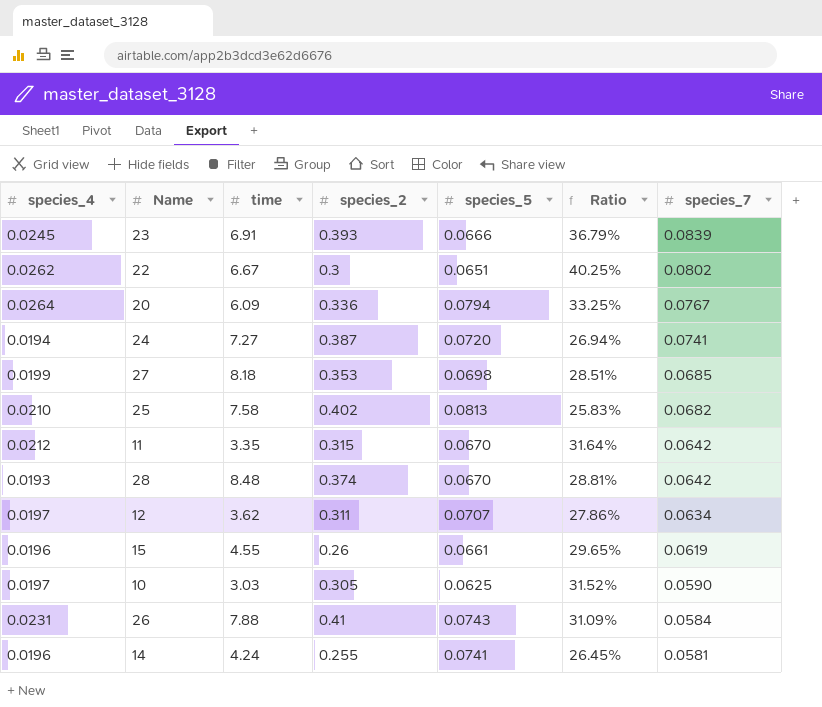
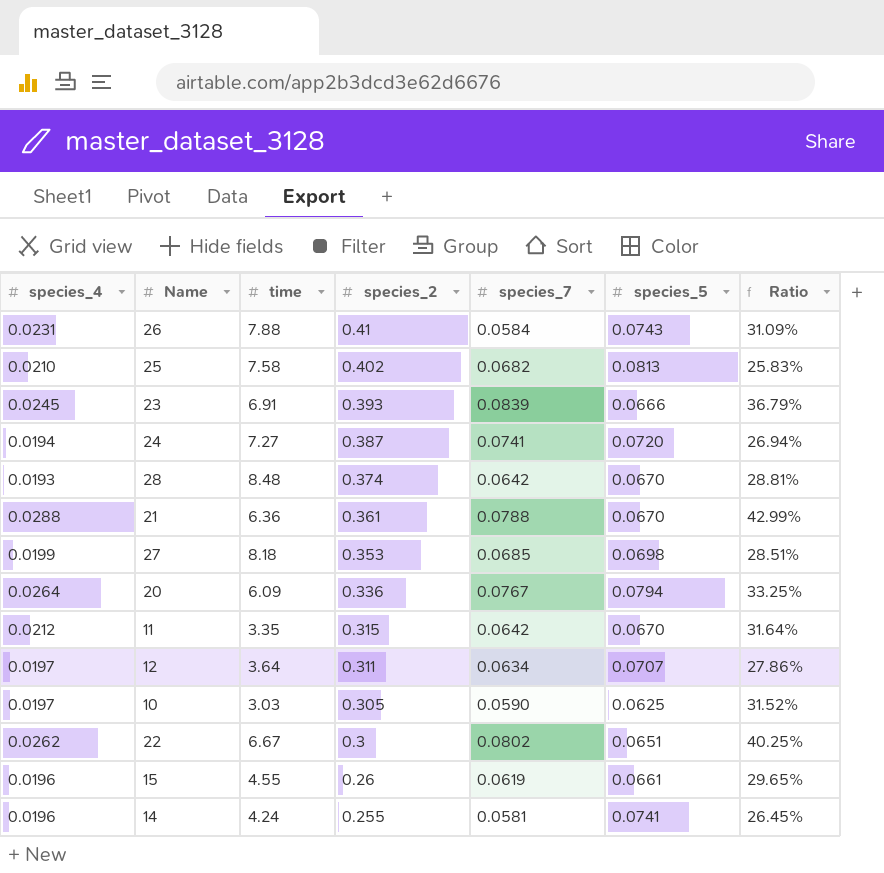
row order: species_7 descending -> species_2 descending
column species_7 | position: 7 -> 5
row 21: none -> 0.0288 | 6.36 | 0.361 | 0.0788 | 0.0670 | 42.99%
12 | time: 3.62 -> 3.64

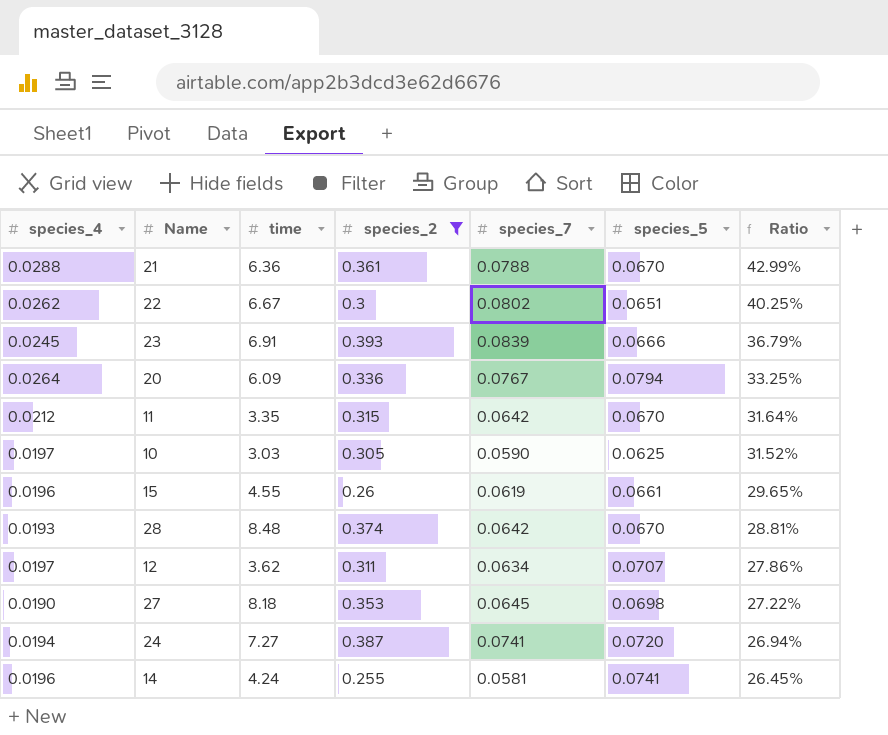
filter: none -> species_2 <= 0.393
row order: species_2 descending -> Ratio descending
12 | time: 3.64 -> 3.62
27 | species_4: 0.0199 -> 0.0190
27 | species_7: 0.0685 -> 0.0645
27 | Ratio: 28.51% -> 27.22%

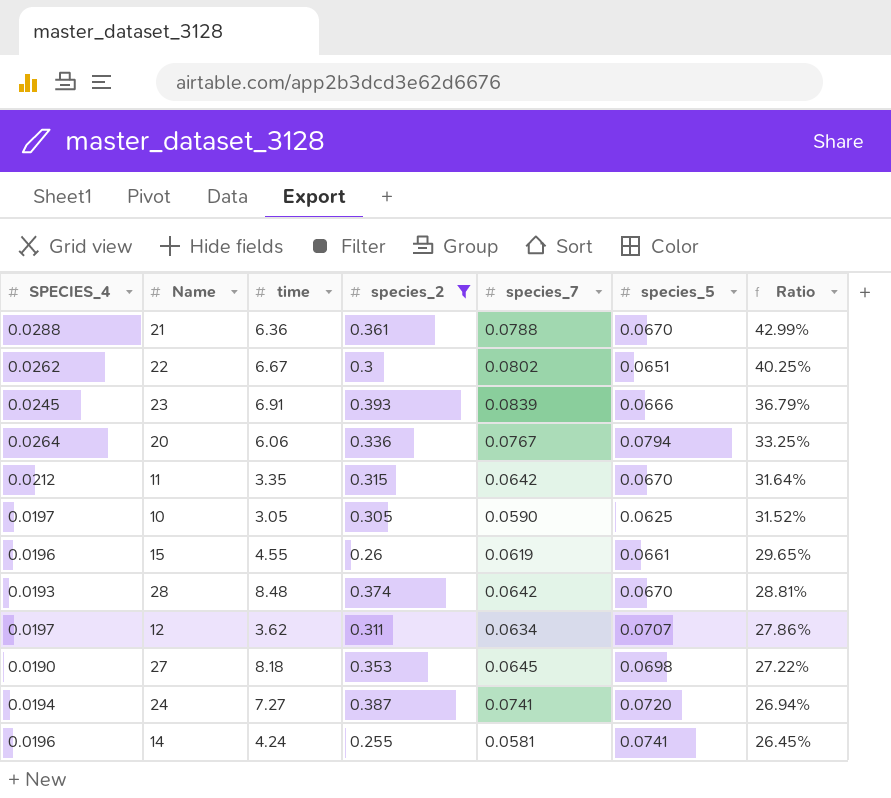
column name: species_4 -> SPECIES_4
20 | time: 6.09 -> 6.06
10 | time: 3.03 -> 3.05

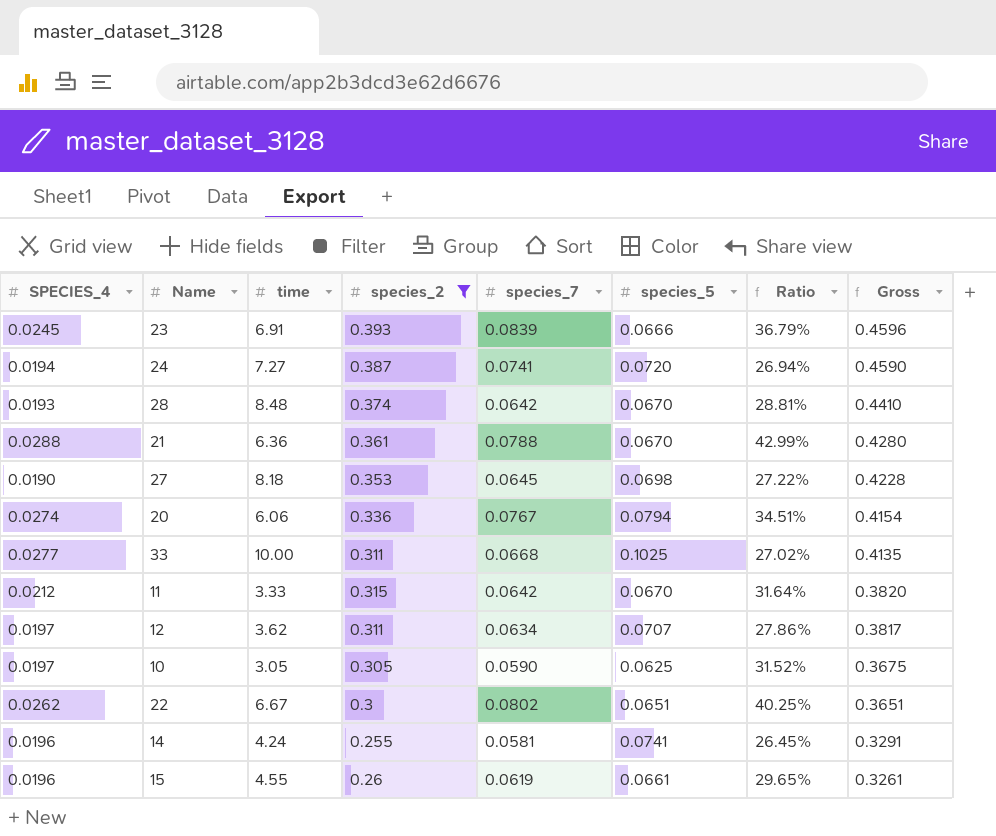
row order: Ratio descending -> Gross descending
column Gross | formula: none -> [species_2] + [species_5]
20 | SPECIES_4: 0.0264 -> 0.0274
20 | Ratio: 33.25% -> 34.51%
row 33: none -> 0.0277 | 10.00 | 0.311 | 0.0668 | 0.1025 | 27.02% | 0.4135
11 | time: 3.35 -> 3.33

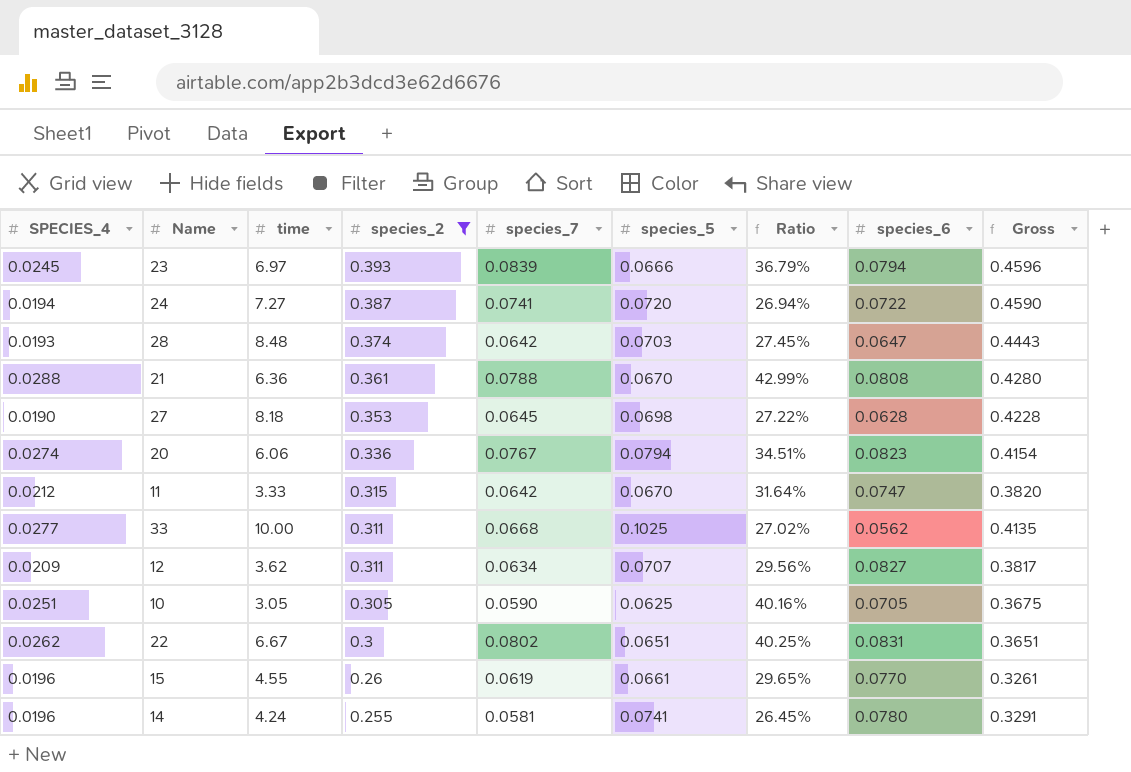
row order: Gross descending -> species_2 descending
column species_6 | position: none -> 8
23 | time: 6.91 -> 6.97
28 | species_5: 0.0670 -> 0.0703
28 | Ratio: 28.81% -> 27.45%
28 | Gross: 0.4410 -> 0.4443
12 | SPECIES_4: 0.0197 -> 0.0209
12 | Ratio: 27.86% -> 29.56%
10 | SPECIES_4: 0.0197 -> 0.0251
10 | Ratio: 31.52% -> 40.16%

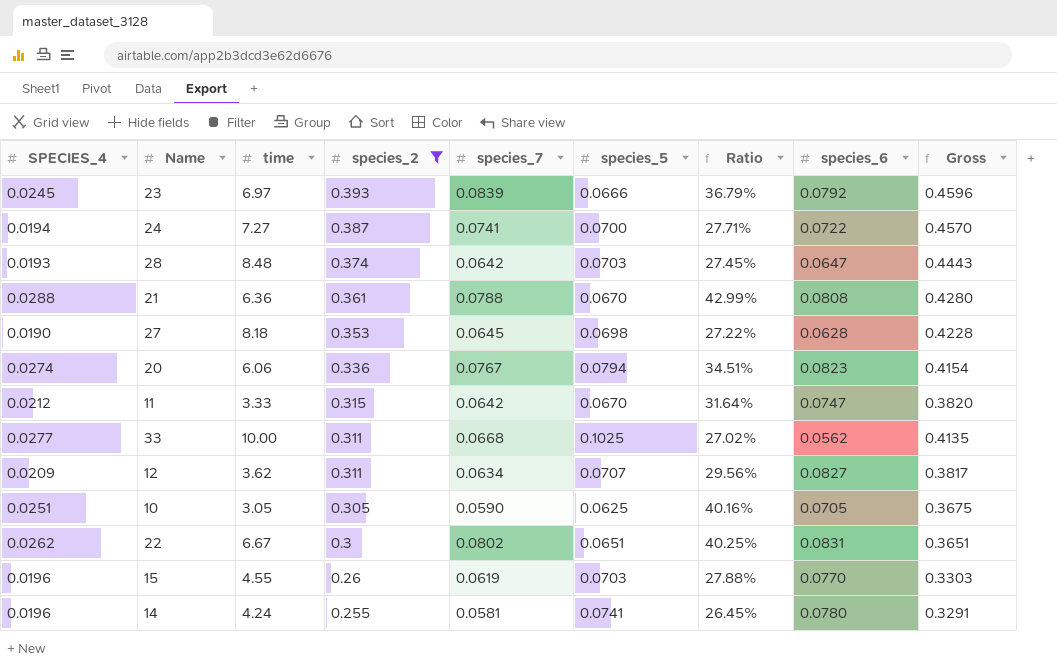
23 | species_6: 0.0794 -> 0.0792
24 | species_5: 0.0720 -> 0.0700
24 | Ratio: 26.94% -> 27.71%
24 | Gross: 0.4590 -> 0.4570
15 | species_5: 0.0661 -> 0.0703
15 | Ratio: 29.65% -> 27.88%
15 | Gross: 0.3261 -> 0.3303

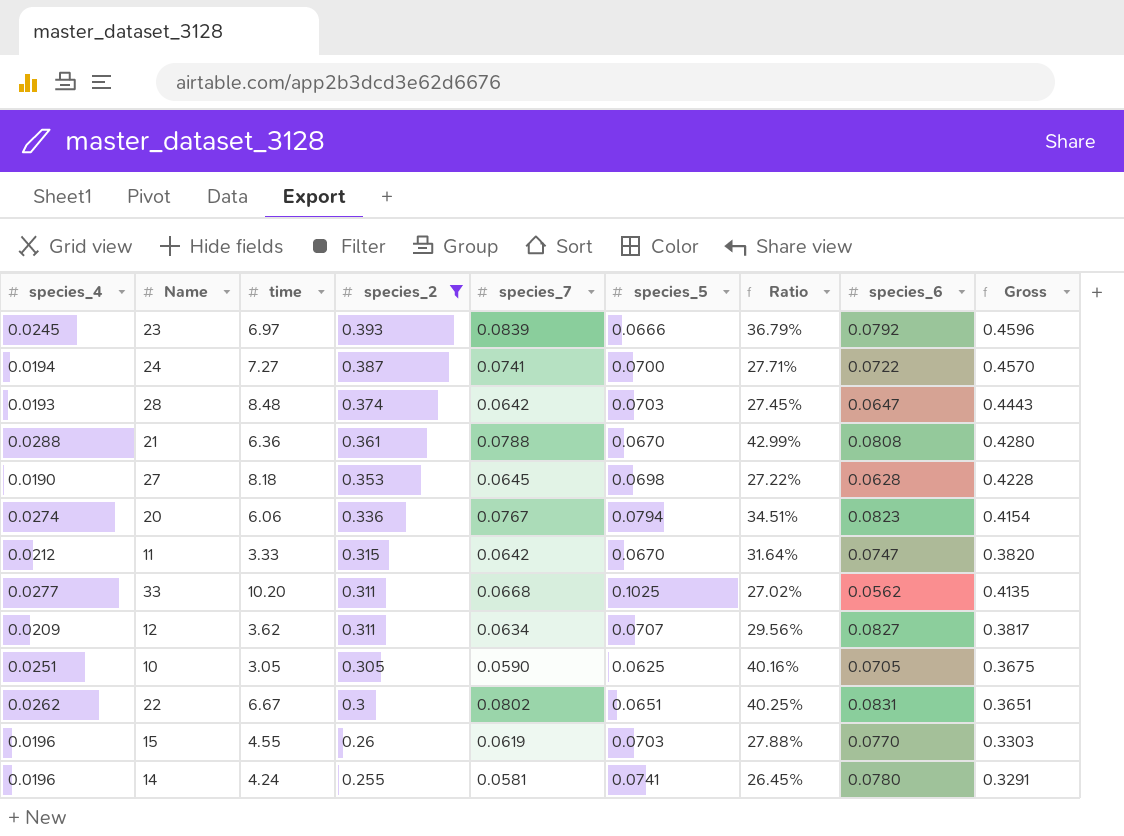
column name: SPECIES_4 -> species_4
33 | time: 10.00 -> 10.20

